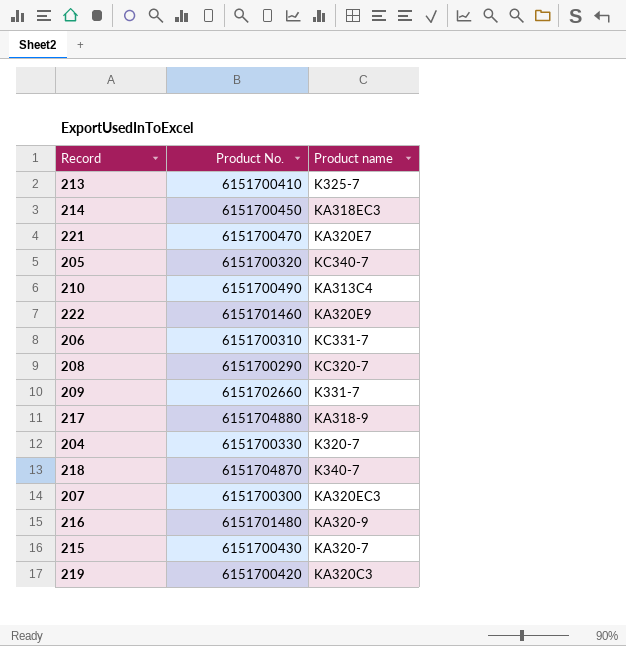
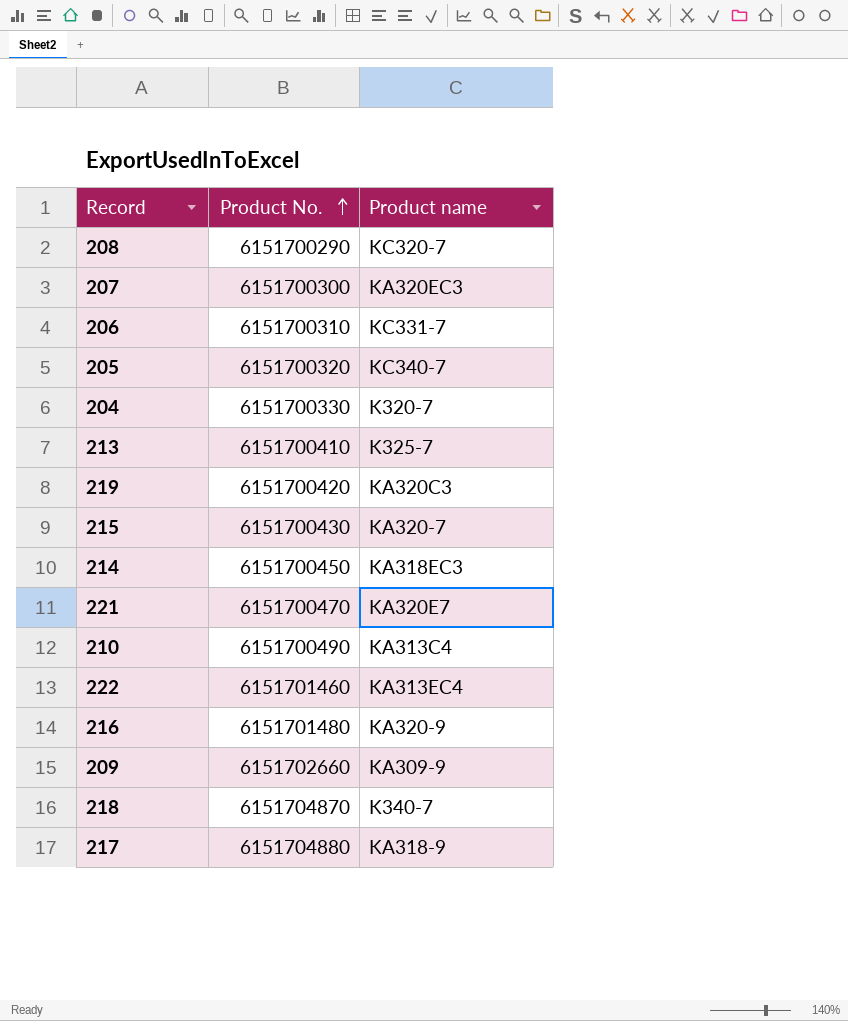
row order: none -> Product No. ascending
222 | Product name: KA320E9 -> KA313EC4
209 | Product name: K331-7 -> KA309-9

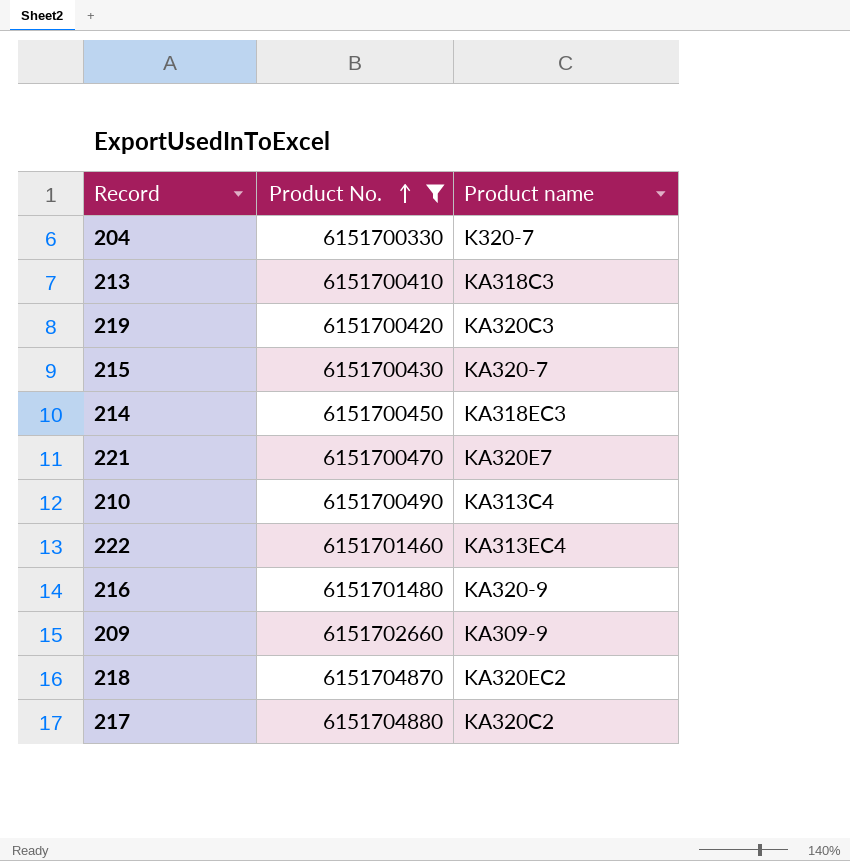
filter: none -> Product No. >= 6151700330
213 | Product name: K325-7 -> KA318C3
218 | Product name: K340-7 -> KA320EC2
217 | Product name: KA318-9 -> KA320C2

